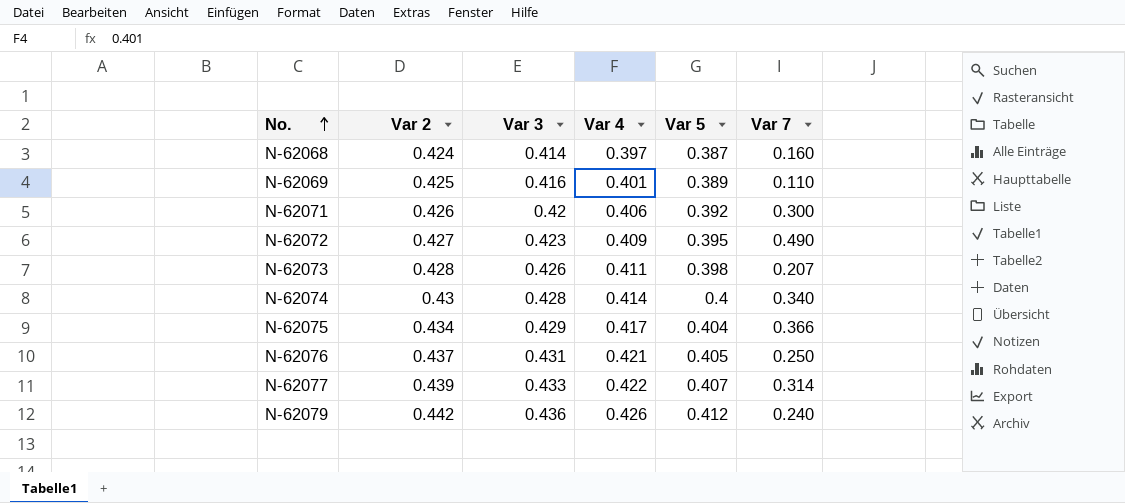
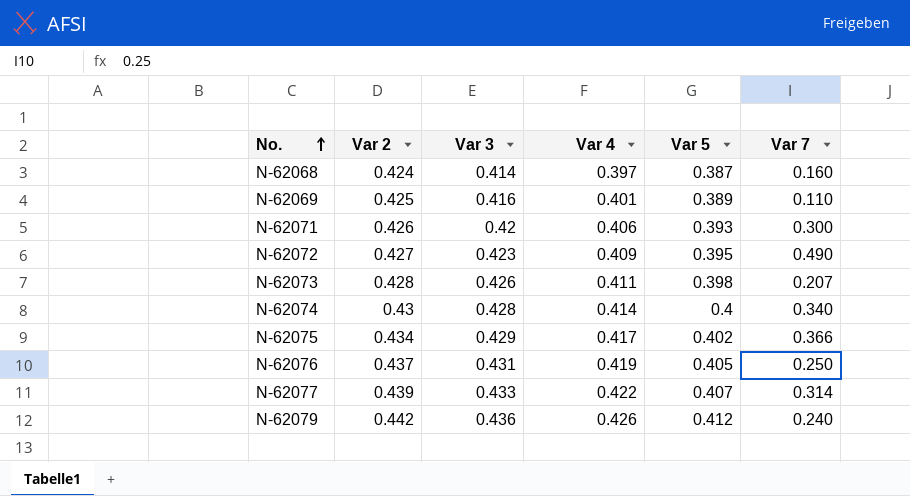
N-62071 | Var 5: 0.392 -> 0.393
N-62075 | Var 5: 0.404 -> 0.402
N-62076 | Var 4: 0.421 -> 0.419

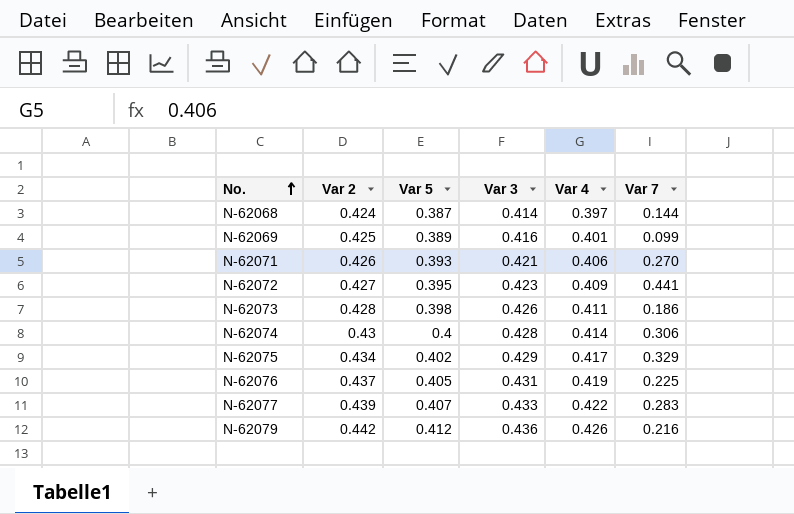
column Var 5 | position: 5 -> 3
N-62068 | Var 7: 0.160 -> 0.144
N-62069 | Var 7: 0.110 -> 0.099
N-62071 | Var 3: 0.42 -> 0.421
N-62071 | Var 7: 0.300 -> 0.270
N-62072 | Var 7: 0.490 -> 0.441
N-62073 | Var 7: 0.207 -> 0.186
N-62074 | Var 7: 0.340 -> 0.306
N-62075 | Var 7: 0.366 -> 0.329
N-62076 | Var 7: 0.250 -> 0.225
N-62077 | Var 7: 0.314 -> 0.283
N-62079 | Var 7: 0.240 -> 0.216

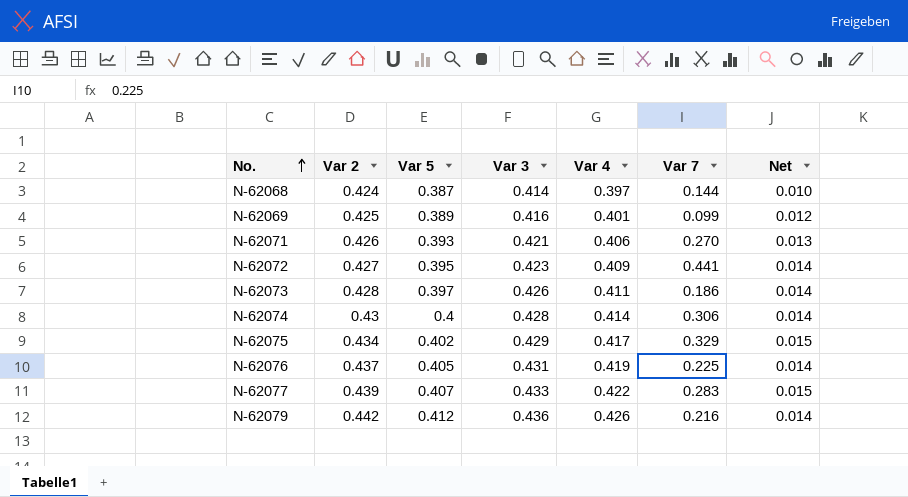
column Net | formula: none -> [Var 4] - [Var 5]
N-62073 | Var 5: 0.398 -> 0.397

